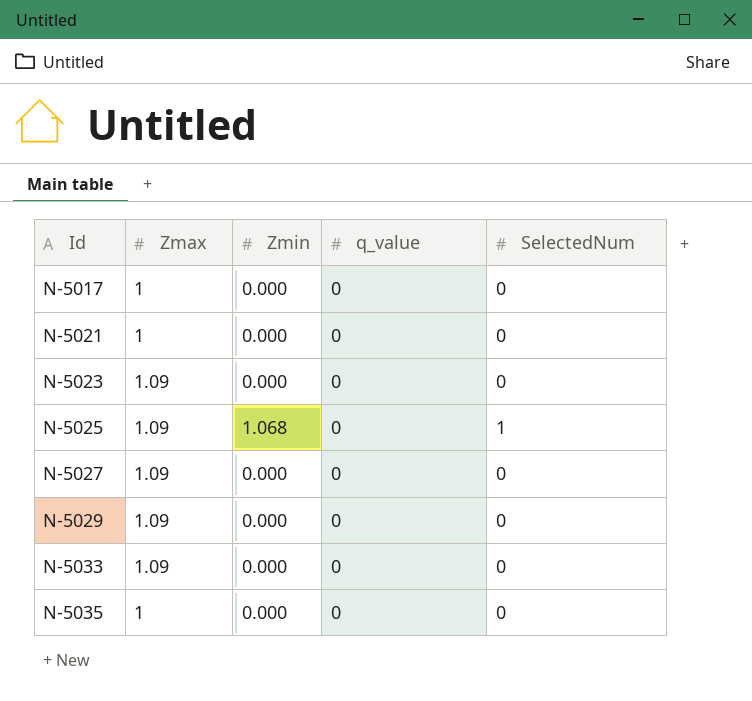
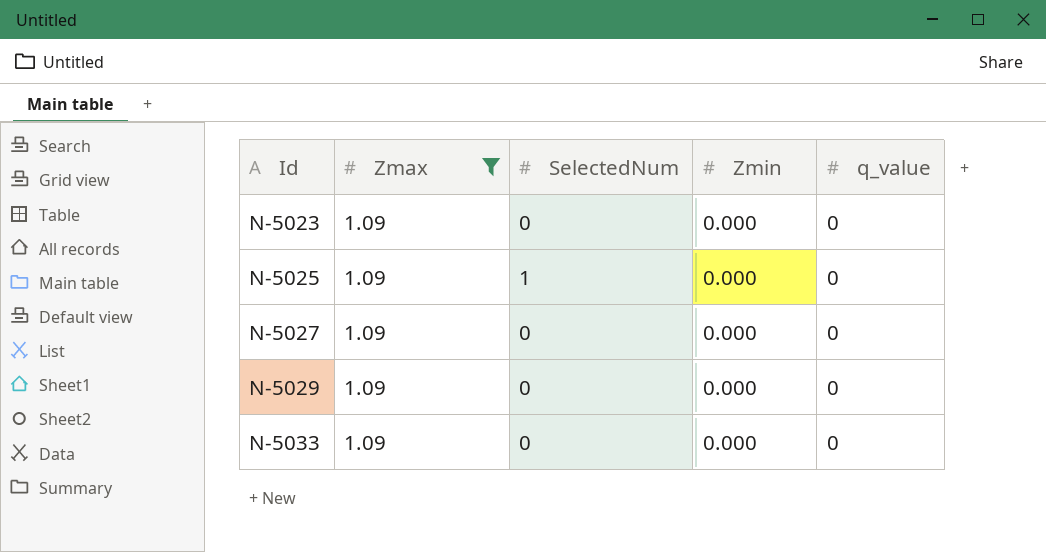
filter: none -> Zmax = 1.09
column SelectedNum | position: 5 -> 3
N-5025 | Zmin: 1.068 -> 0.000

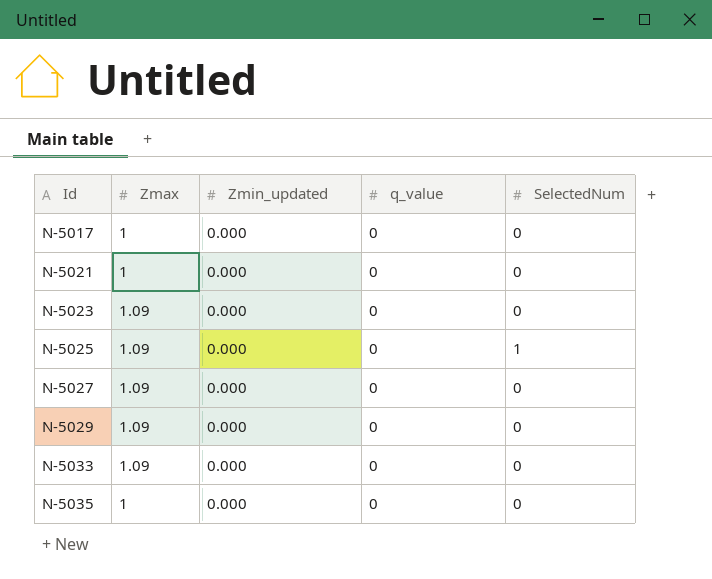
filter: Zmax = 1.09 -> none
column name: Zmin -> Zmin_updated
column SelectedNum | position: 3 -> 5

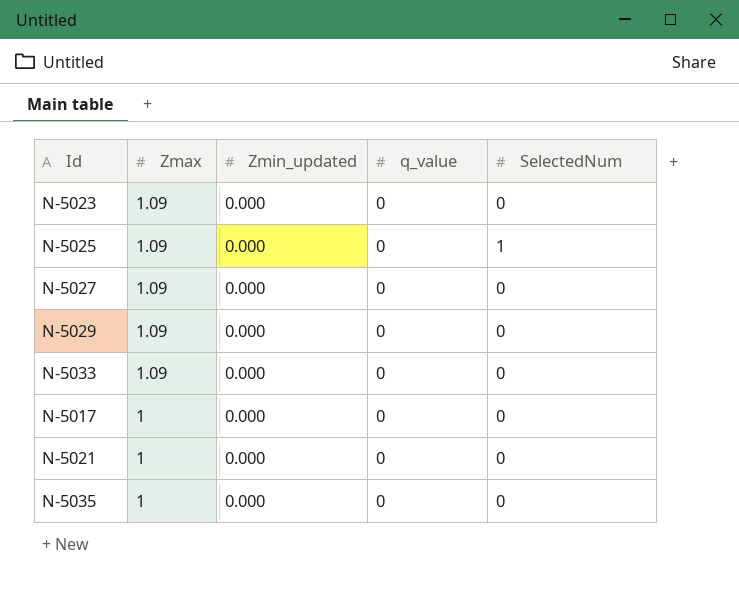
row order: Id ascending -> Zmax descending

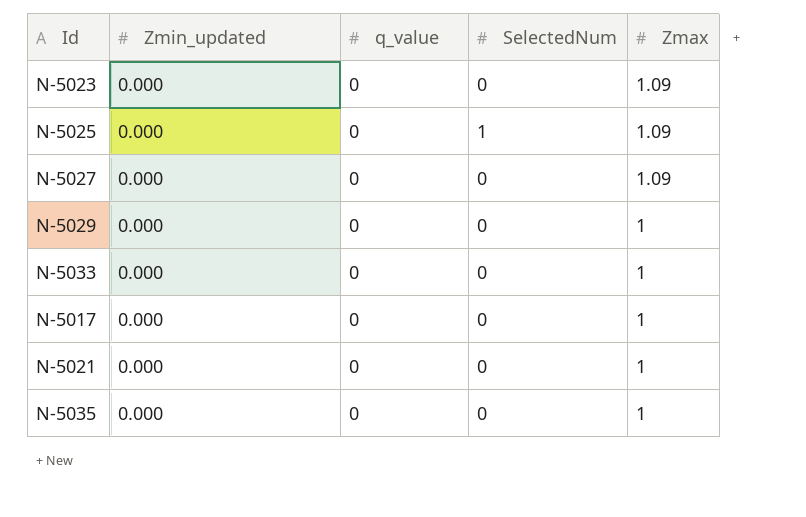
column Zmax | position: 2 -> 5
N-5029 | Zmax: 1.09 -> 1
N-5033 | Zmax: 1.09 -> 1

